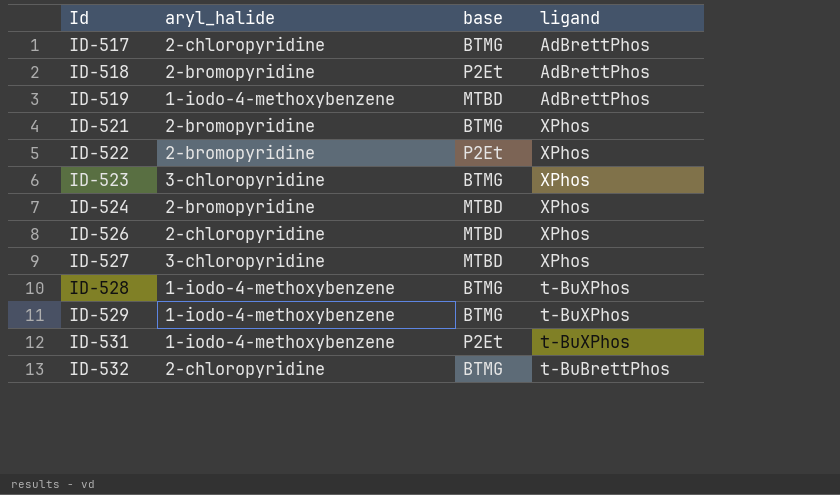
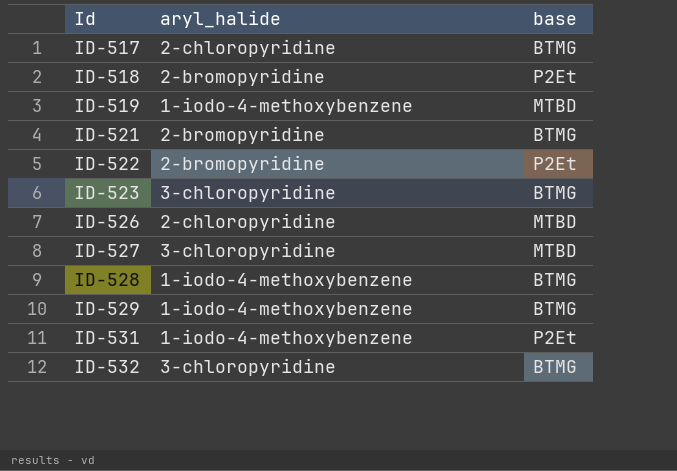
column ligand | position: 4 -> none
row ID-524: 2-bromopyridine | MTBD | XPhos -> none
ID-532 | aryl_halide: 2-chloropyridine -> 3-chloropyridine

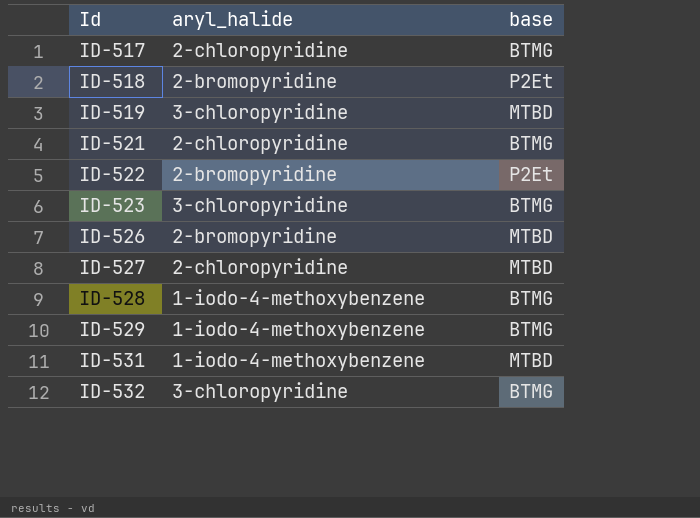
ID-519 | aryl_halide: 1-iodo-4-methoxybenzene -> 3-chloropyridine
ID-521 | aryl_halide: 2-bromopyridine -> 2-chloropyridine
ID-526 | aryl_halide: 2-chloropyridine -> 2-bromopyridine
ID-527 | aryl_halide: 3-chloropyridine -> 2-chloropyridine
ID-531 | base: P2Et -> MTBD

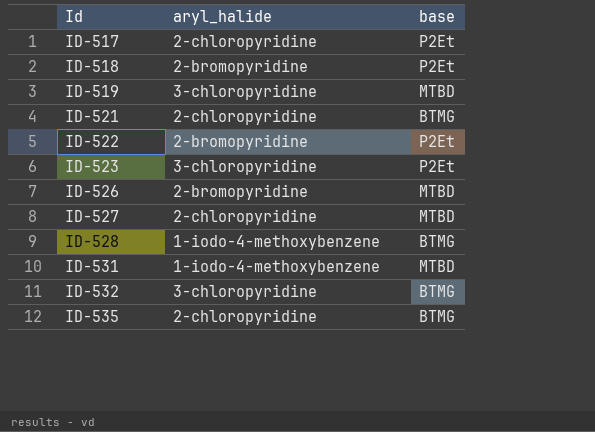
row ID-529: 1-iodo-4-methoxybenzene | BTMG -> none
ID-517 | base: BTMG -> P2Et
ID-523 | base: BTMG -> P2Et
row ID-535: none -> 2-chloropyridine | BTMG

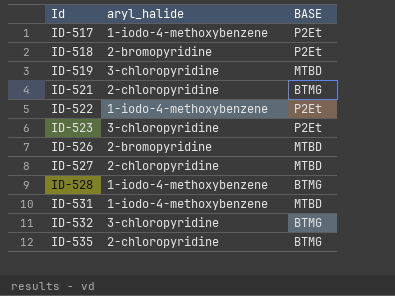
column name: base -> BASE
ID-517 | aryl_halide: 2-chloropyridine -> 1-iodo-4-methoxybenzene
ID-522 | aryl_halide: 2-bromopyridine -> 1-iodo-4-methoxybenzene

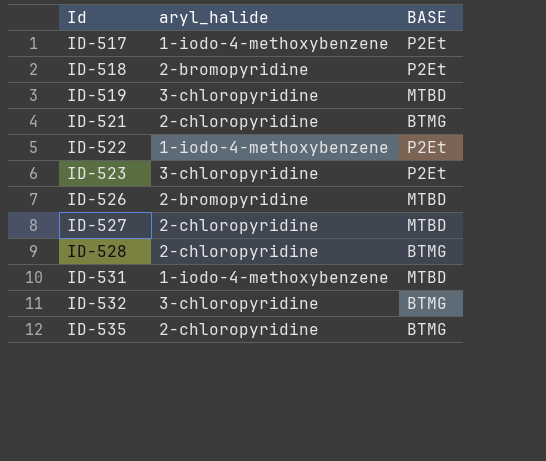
ID-528 | aryl_halide: 1-iodo-4-methoxybenzene -> 2-chloropyridine

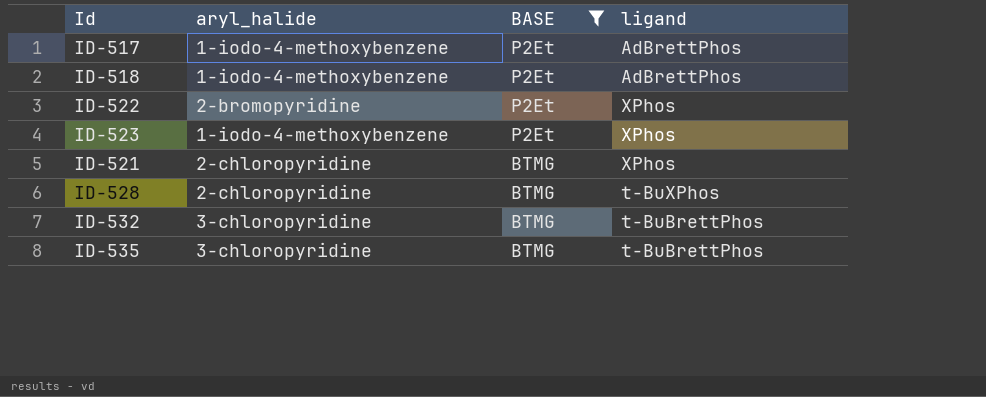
filter: none -> BASE != MTBD
row order: Id ascending -> BASE descending
column ligand | position: none -> 4
ID-518 | aryl_halide: 2-bromopyridine -> 1-iodo-4-methoxybenzene
ID-522 | aryl_halide: 1-iodo-4-methoxybenzene -> 2-bromopyridine
ID-523 | aryl_halide: 3-chloropyridine -> 1-iodo-4-methoxybenzene
ID-535 | aryl_halide: 2-chloropyridine -> 3-chloropyridine

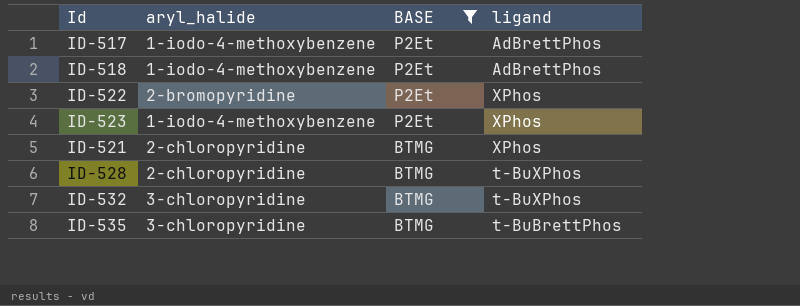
ID-532 | ligand: t-BuBrettPhos -> t-BuXPhos

